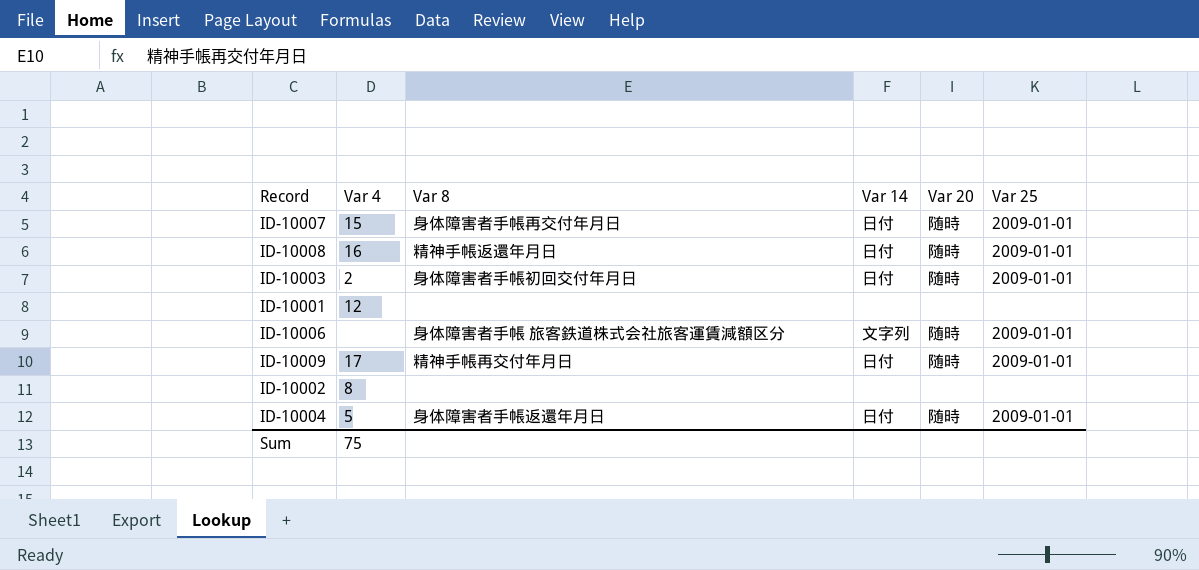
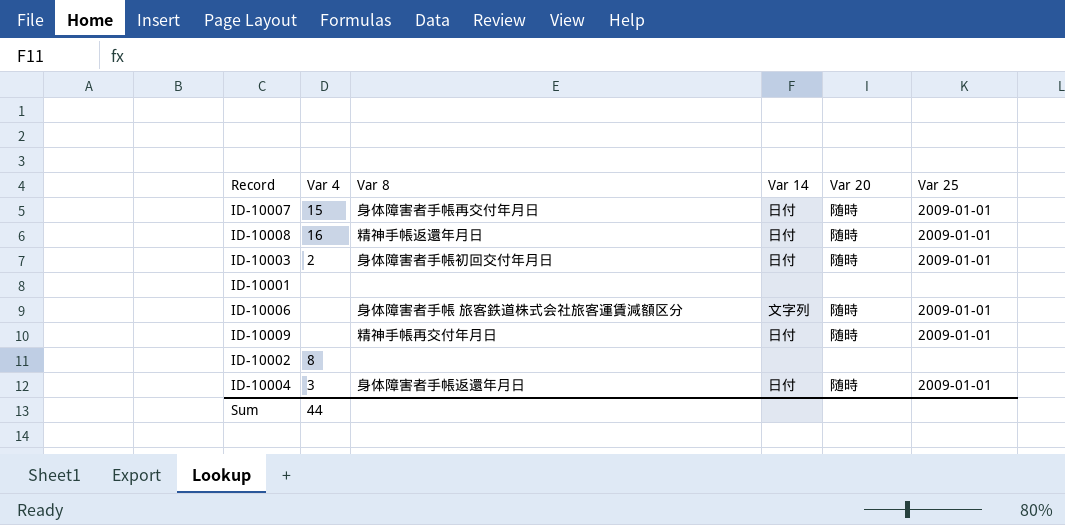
ID-10001 | Var 4: 12 -> none
ID-10009 | Var 4: 17 -> none
ID-10004 | Var 4: 5 -> 3
Sum | Var 4: 75 -> 44

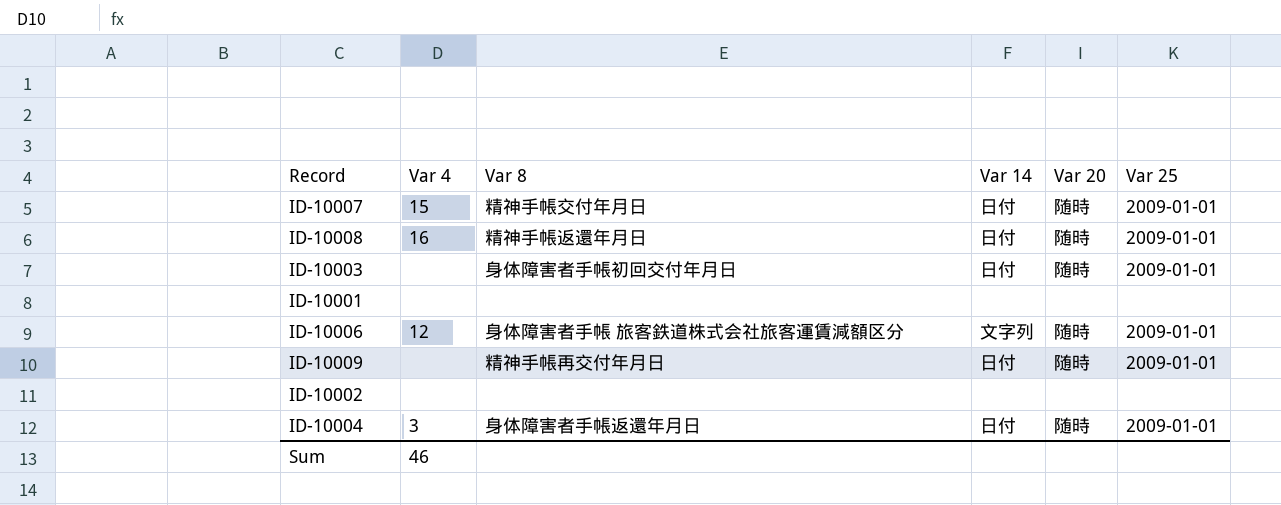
ID-10007 | Var 8: 身体障害者手帳再交付年月日 -> 精神手帳交付年月日
ID-10003 | Var 4: 2 -> none
ID-10006 | Var 4: none -> 12
ID-10002 | Var 4: 8 -> none
Sum | Var 4: 44 -> 46

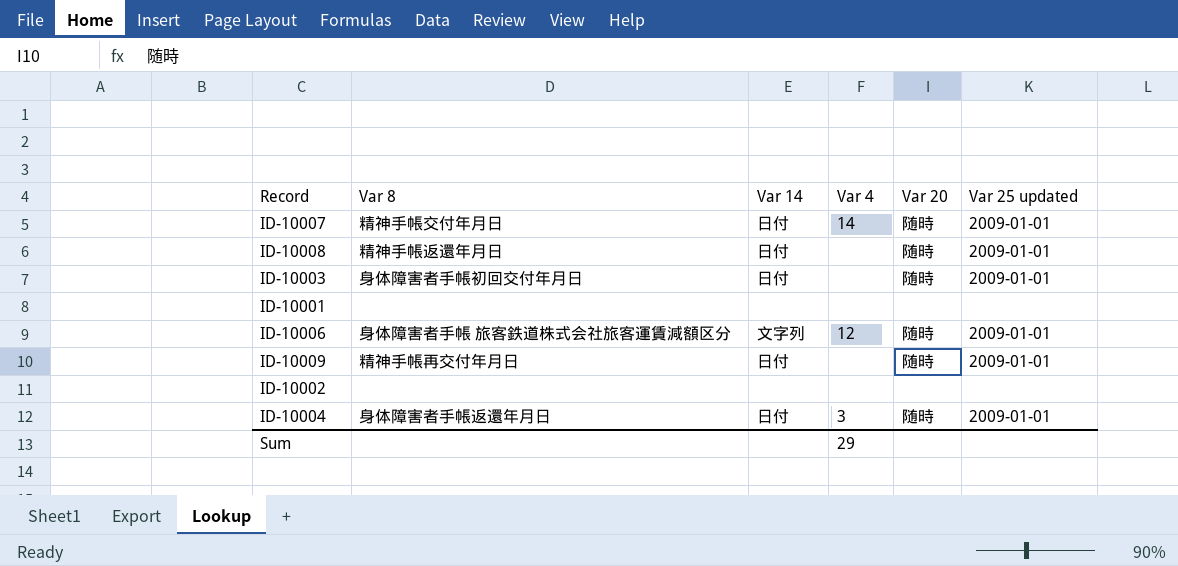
column Var 4 | position: 2 -> 4
column name: Var 25 -> Var 25 updated
ID-10007 | Var 4: 15 -> 14
ID-10008 | Var 4: 16 -> none
Sum | Var 4: 46 -> 29

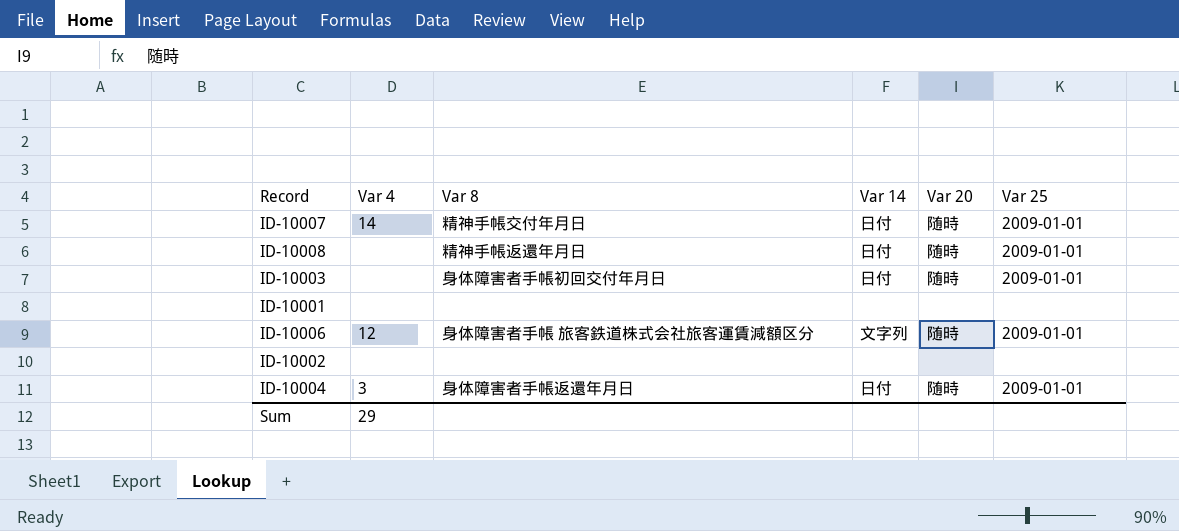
column Var 4 | position: 4 -> 2
column name: Var 25 updated -> Var 25
row ID-10009: 精神手帳再交付年月日 | 日付 | none | 随時 | 2009-01-01 -> none

